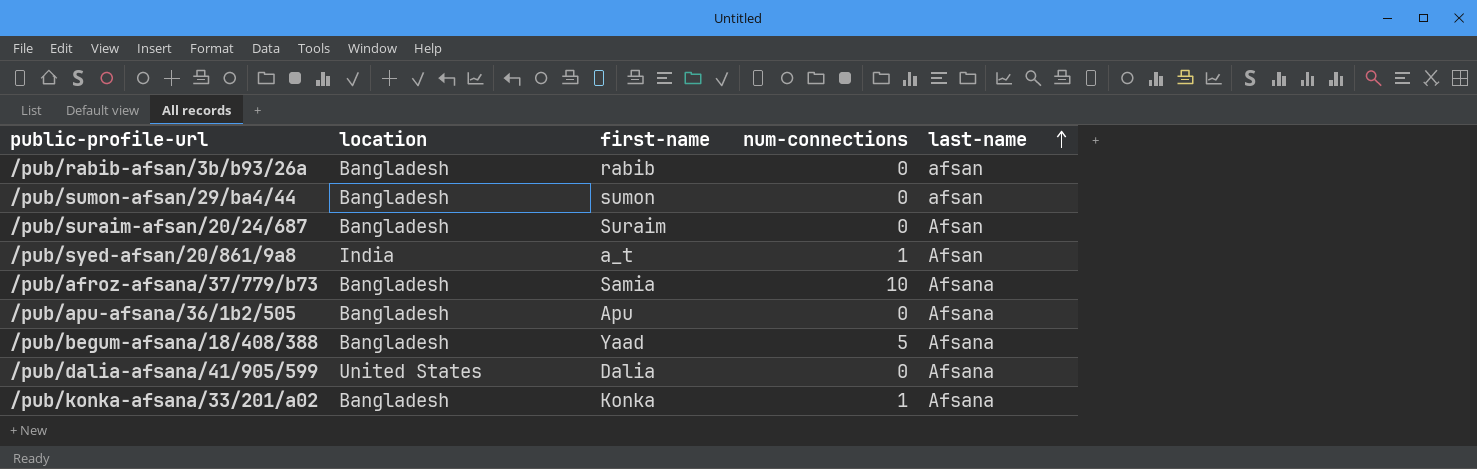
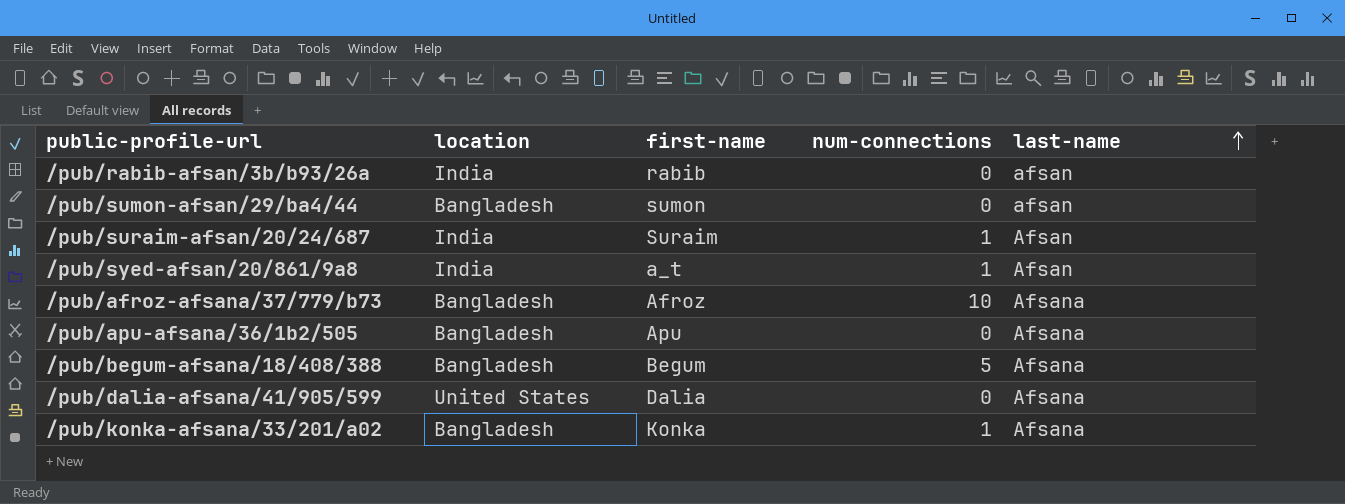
/pub/rabib-afsan/3b/b93/26a | location: Bangladesh -> India
/pub/suraim-afsan/20/24/687 | location: Bangladesh -> India
/pub/suraim-afsan/20/24/687 | num-connections: 0 -> 1
/pub/afroz-afsana/37/779/b73 | first-name: Samia -> Afroz
/pub/begum-afsana/18/408/388 | first-name: Yaad -> Begum

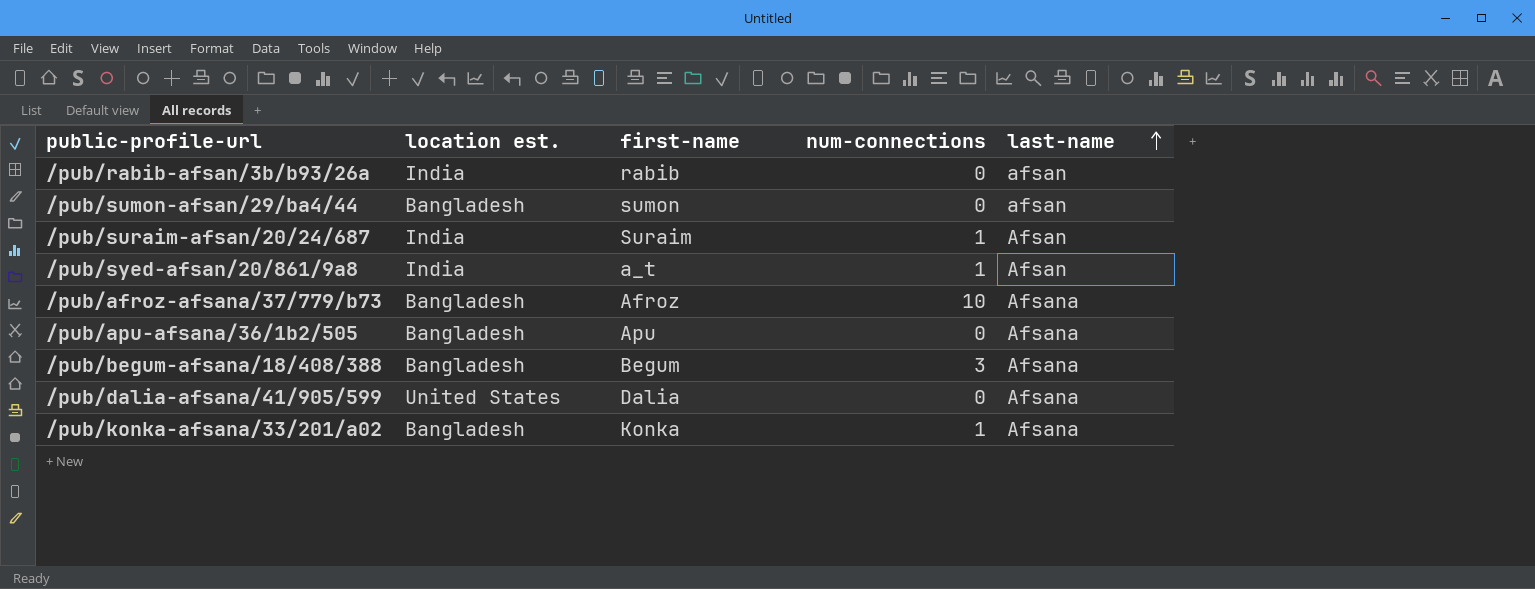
column name: location -> location est.
/pub/begum-afsana/18/408/388 | num-connections: 5 -> 3

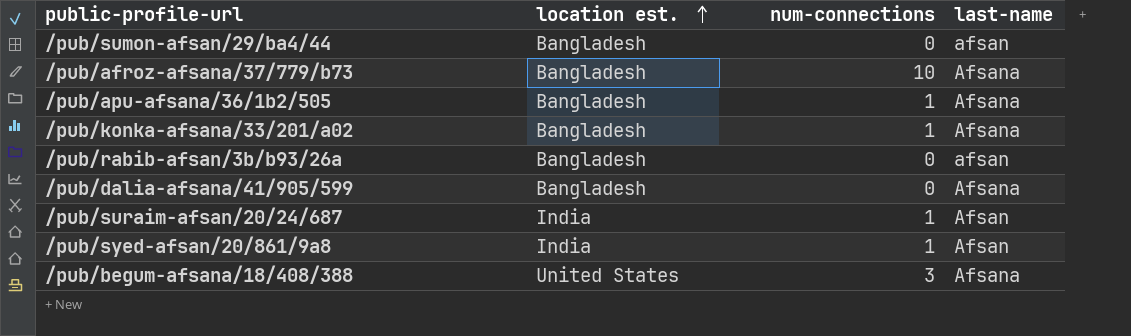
row order: last-name ascending -> location est. ascending
column first-name | position: 3 -> none
/pub/apu-afsana/36/1b2/505 | num-connections: 0 -> 1
/pub/rabib-afsan/3b/b93/26a | location est.: India -> Bangladesh
/pub/dalia-afsana/41/905/599 | location est.: United States -> Bangladesh
/pub/begum-afsana/18/408/388 | location est.: Bangladesh -> United States

